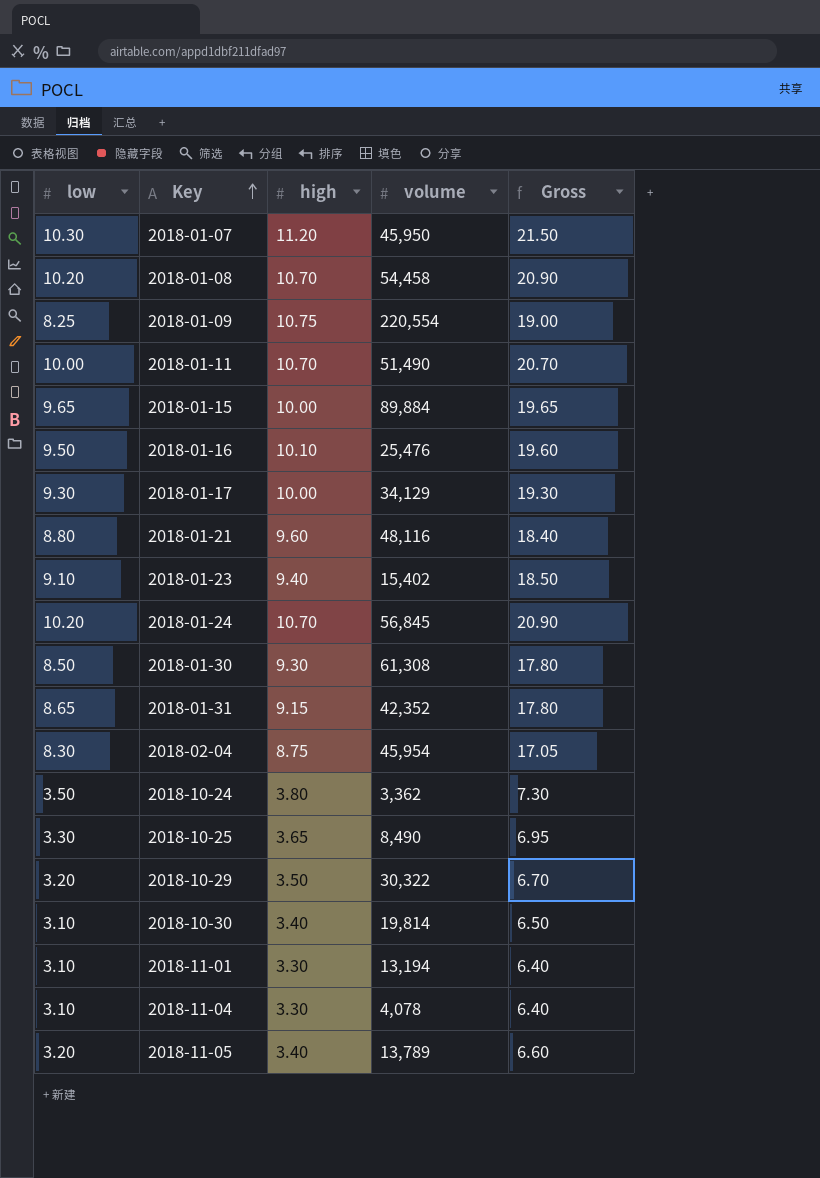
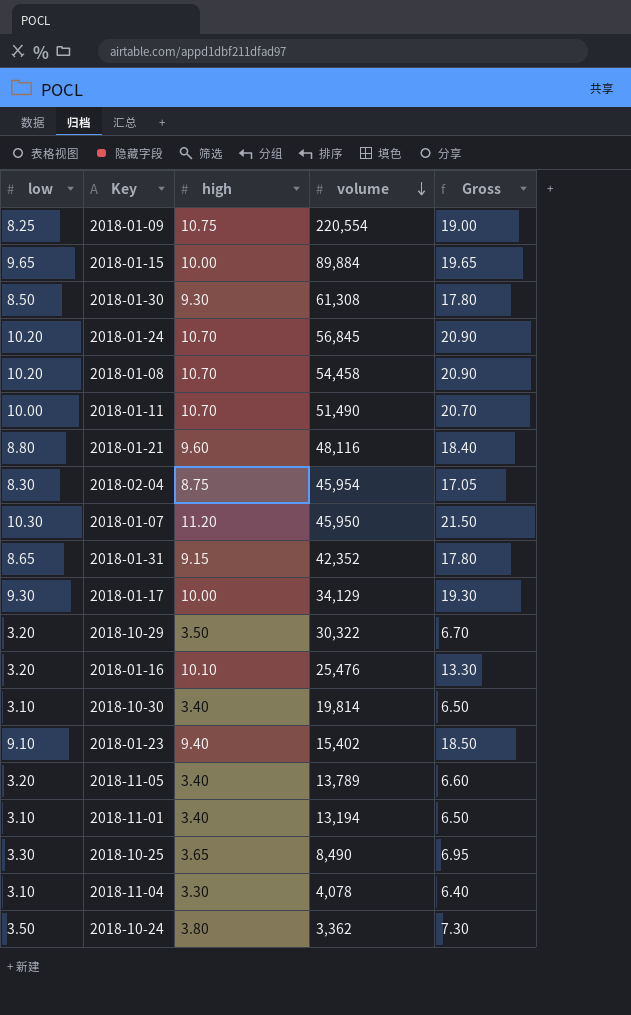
row order: Key ascending -> volume descending
2018-01-16 | low: 9.50 -> 3.20
2018-01-16 | Gross: 19.60 -> 13.30
2018-11-01 | high: 3.30 -> 3.40
2018-11-01 | Gross: 6.40 -> 6.50

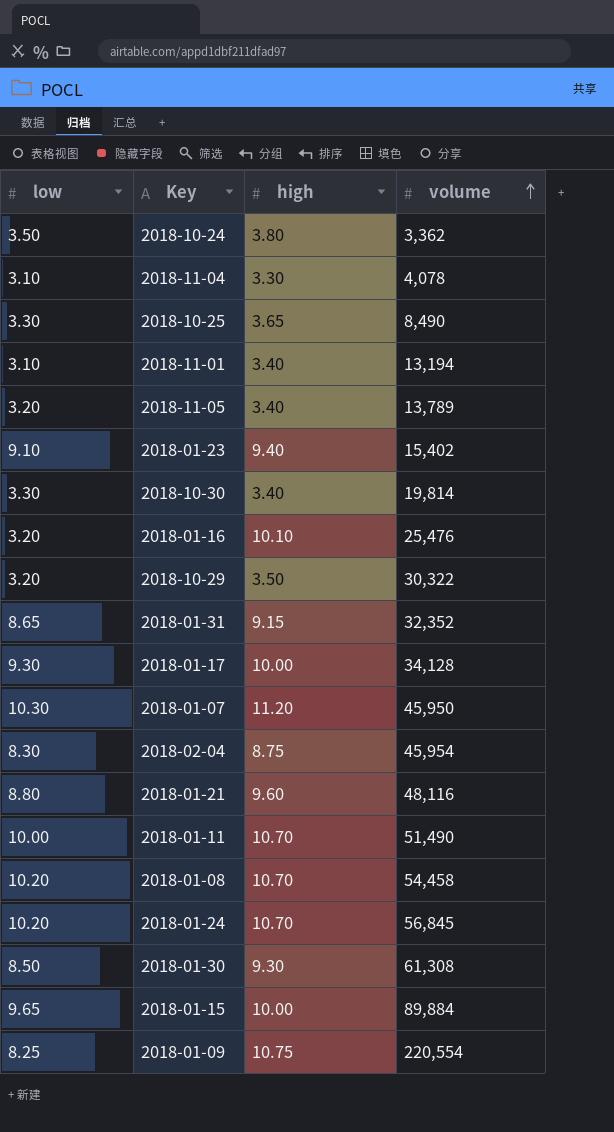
row order: volume descending -> volume ascending
column Gross | formula: [low] + [high] -> none
2018-10-30 | low: 3.10 -> 3.30
2018-01-31 | volume: 42,352 -> 32,352
2018-01-17 | volume: 34,129 -> 34,128

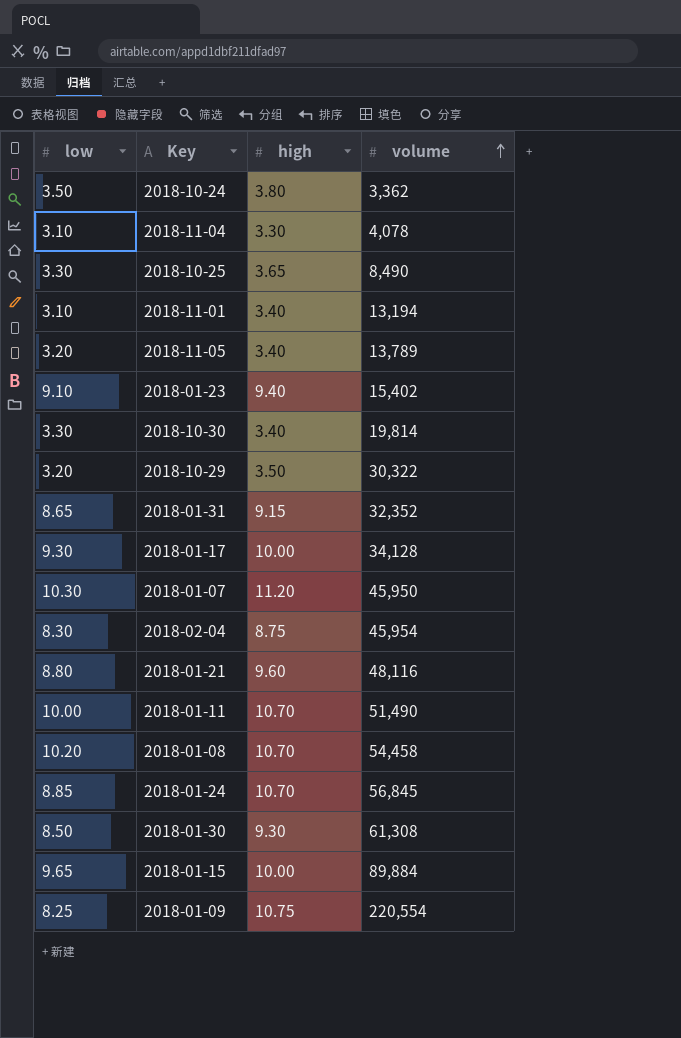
row 2018-01-16: 3.20 | 10.10 | 25,476 -> none
2018-01-24 | low: 10.20 -> 8.85

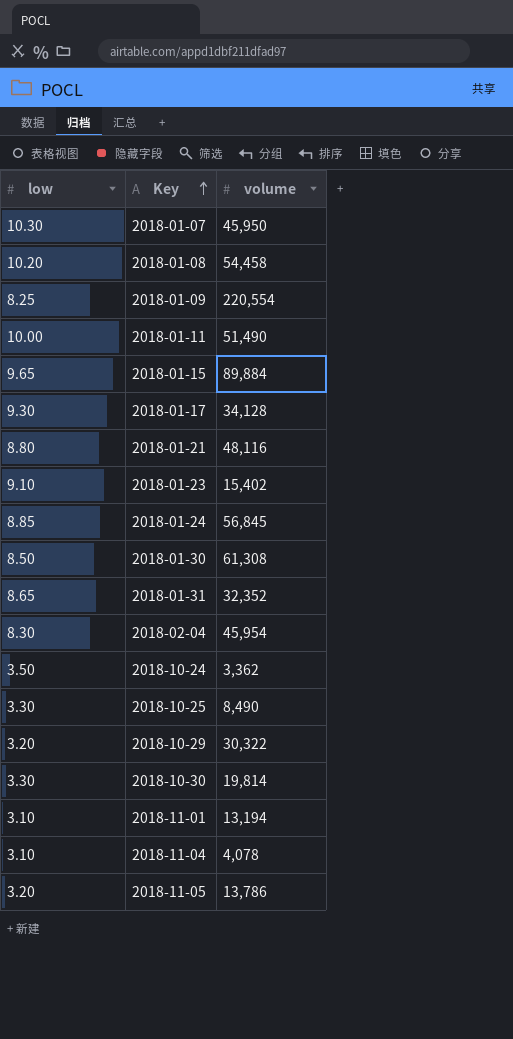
row order: volume ascending -> Key ascending
column high | position: 3 -> none
2018-11-05 | volume: 13,789 -> 13,786

